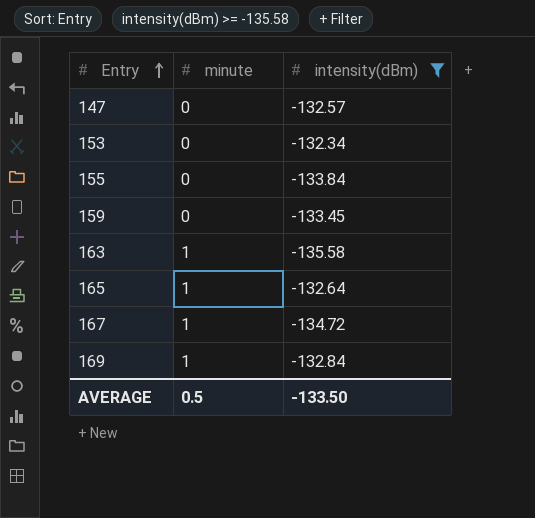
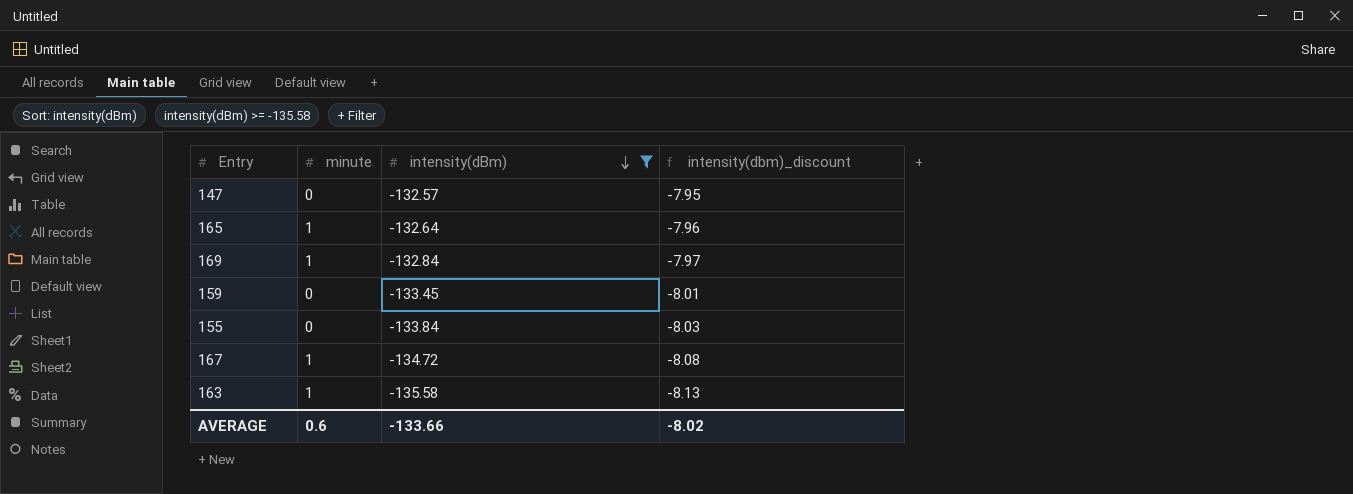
row order: Entry ascending -> intensity(dBm) descending
column intensity(dbm)_discount | formula: none -> [intensity(dBm)] * 0.06
row 153: 0 | -132.34 -> none
AVERAGE | minute: 0.5 -> 0.6
AVERAGE | intensity(dBm): -133.50 -> -133.66

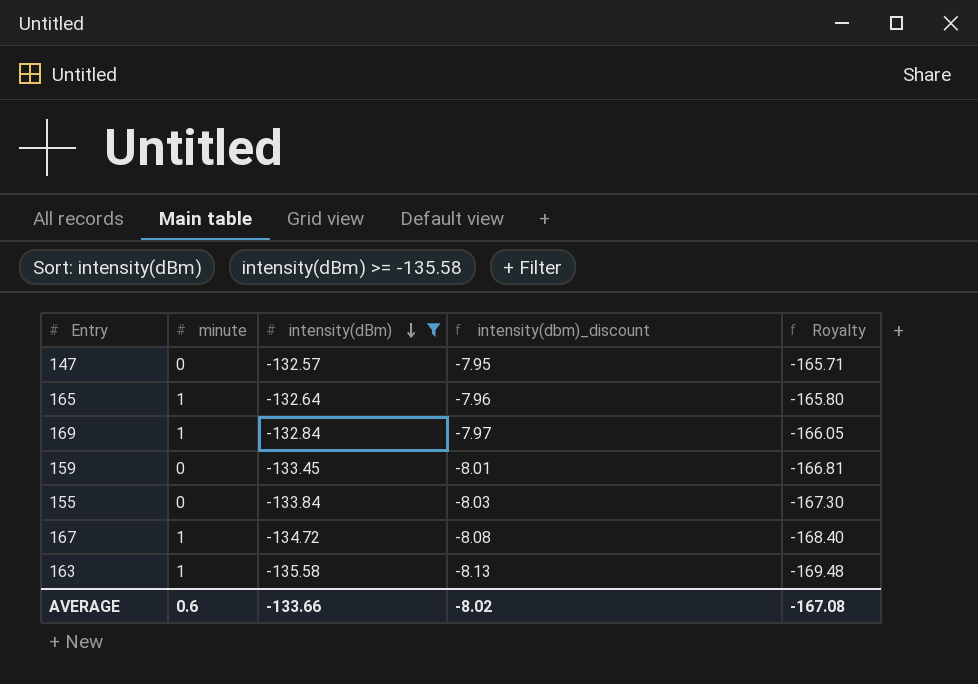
column Royalty | formula: none -> [intensity(dBm)] * 1.25

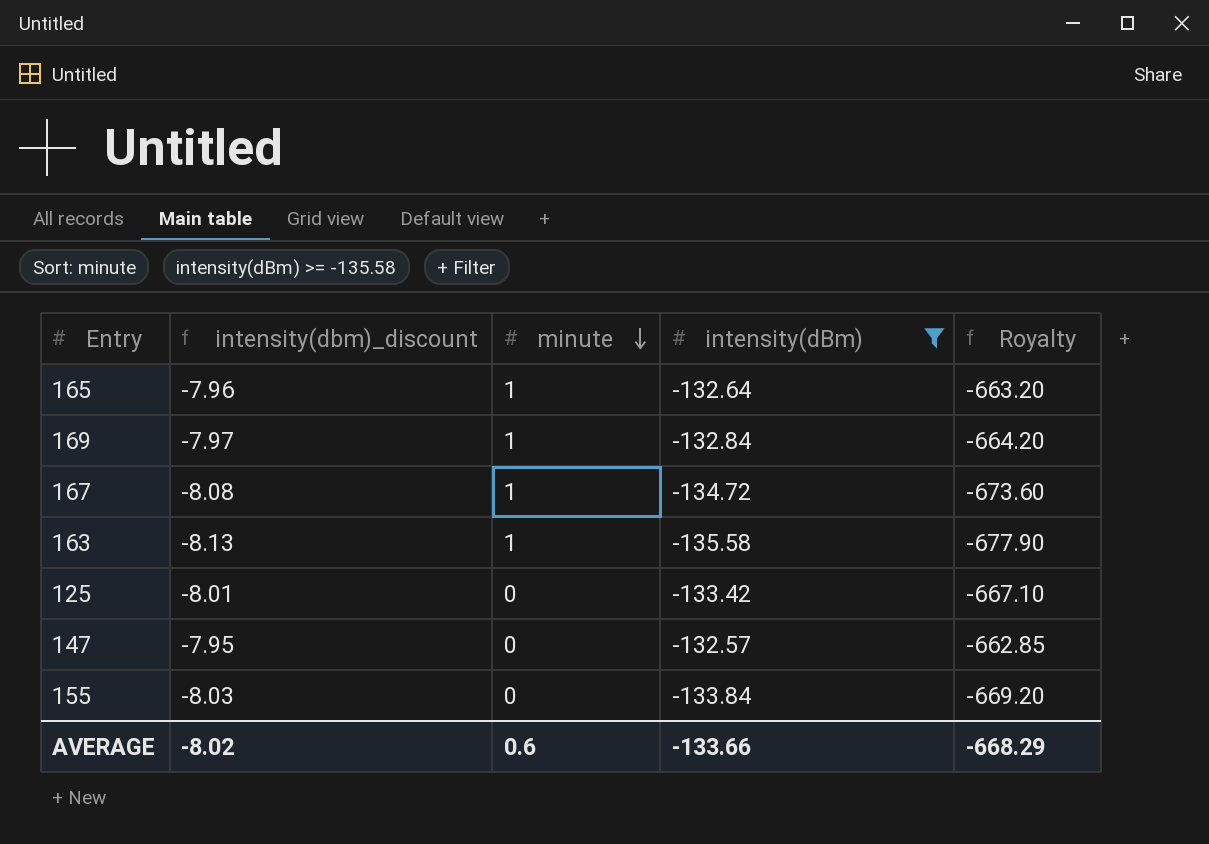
row order: intensity(dBm) descending -> minute descending
column intensity(dbm)_discount | position: 4 -> 2
column Royalty | formula: [intensity(dBm)] * 1.25 -> [intensity(dBm)] * 5
row 159: 0 | -133.45 | -8.01 | -166.81 -> none
row 125: none -> -8.01 | 0 | -133.42 | -667.10
AVERAGE | Royalty: -167.08 -> -668.29

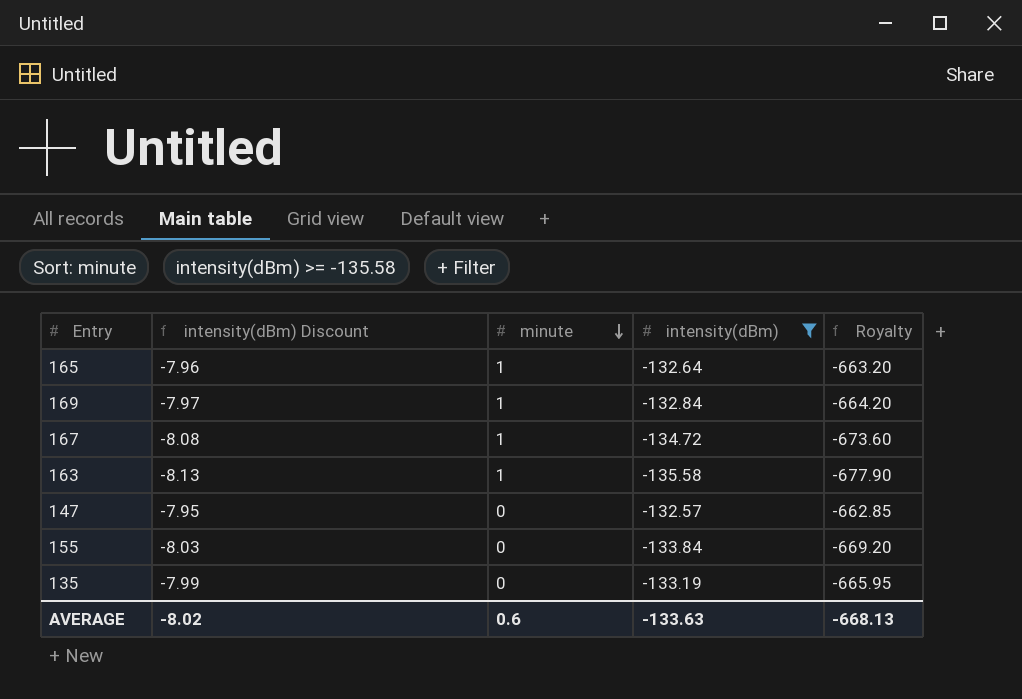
column name: intensity(dbm)_discount -> intensity(dBm) Discount
row 125: -8.01 | 0 | -133.42 | -667.10 -> none
row 135: none -> -7.99 | 0 | -133.19 | -665.95
AVERAGE | intensity(dBm): -133.66 -> -133.63
AVERAGE | Royalty: -668.29 -> -668.13

